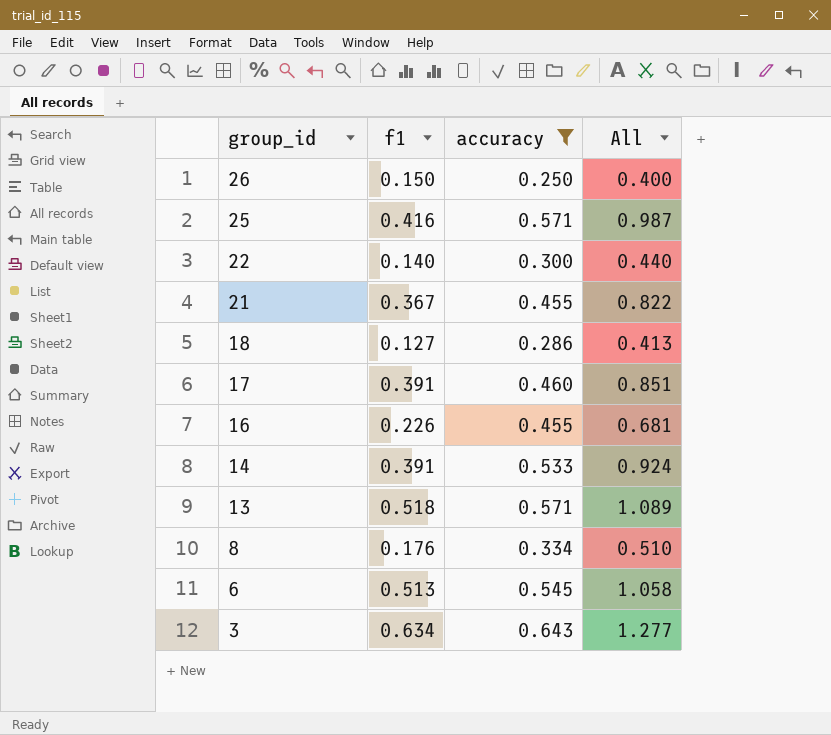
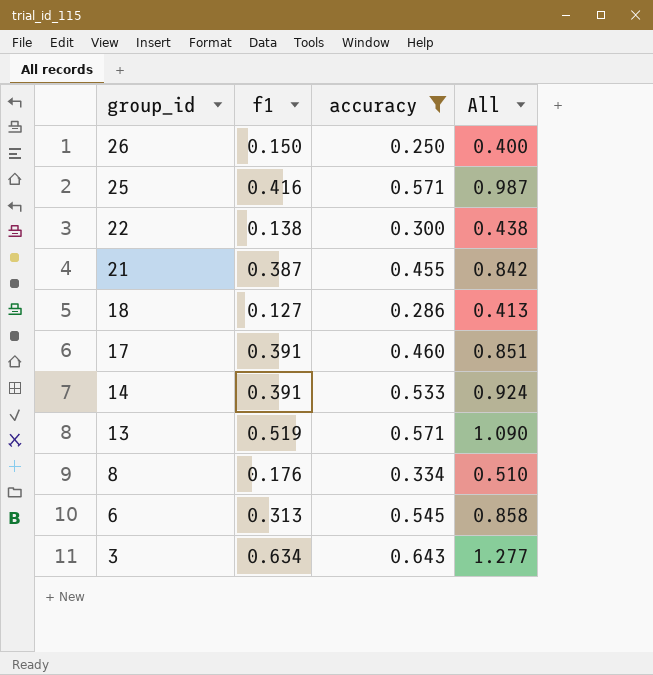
row 16: 0.226 | 0.455 | 0.681 -> none
22 | f1: 0.140 -> 0.138
22 | All: 0.440 -> 0.438
21 | f1: 0.367 -> 0.387
21 | All: 0.822 -> 0.842
13 | f1: 0.518 -> 0.519
13 | All: 1.089 -> 1.090
6 | f1: 0.513 -> 0.313
6 | All: 1.058 -> 0.858

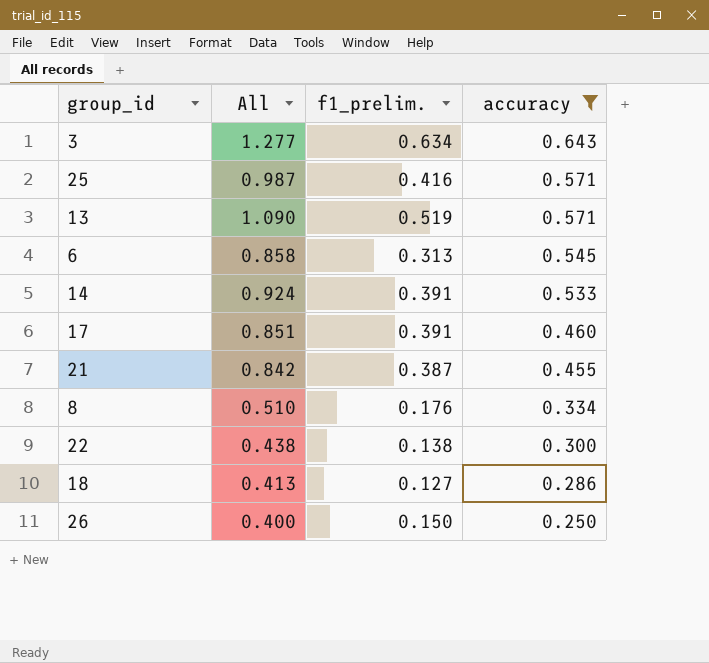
row order: group_id descending -> accuracy descending
column All | position: 4 -> 2
column name: f1 -> f1_prelim.

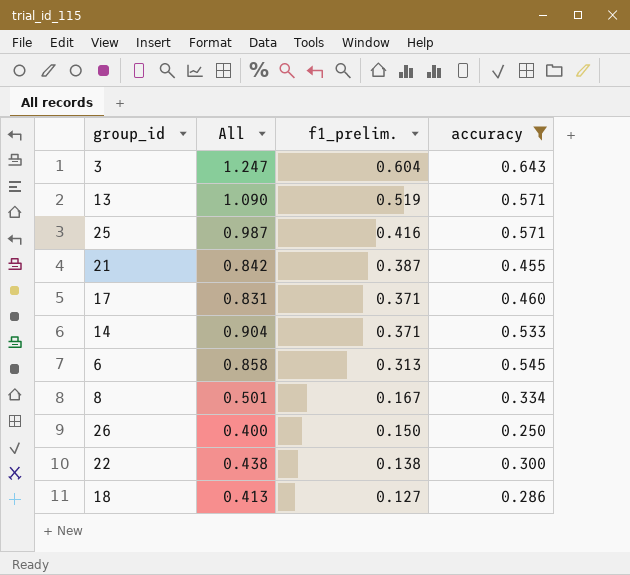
row order: accuracy descending -> f1_prelim. descending
3 | All: 1.277 -> 1.247
3 | f1_prelim.: 0.634 -> 0.604
17 | All: 0.851 -> 0.831
17 | f1_prelim.: 0.391 -> 0.371
14 | All: 0.924 -> 0.904
14 | f1_prelim.: 0.391 -> 0.371
8 | All: 0.510 -> 0.501
8 | f1_prelim.: 0.176 -> 0.167

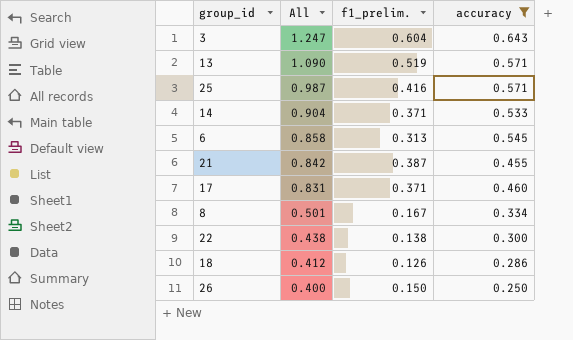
row order: f1_prelim. descending -> All descending
18 | All: 0.413 -> 0.412
18 | f1_prelim.: 0.127 -> 0.126

